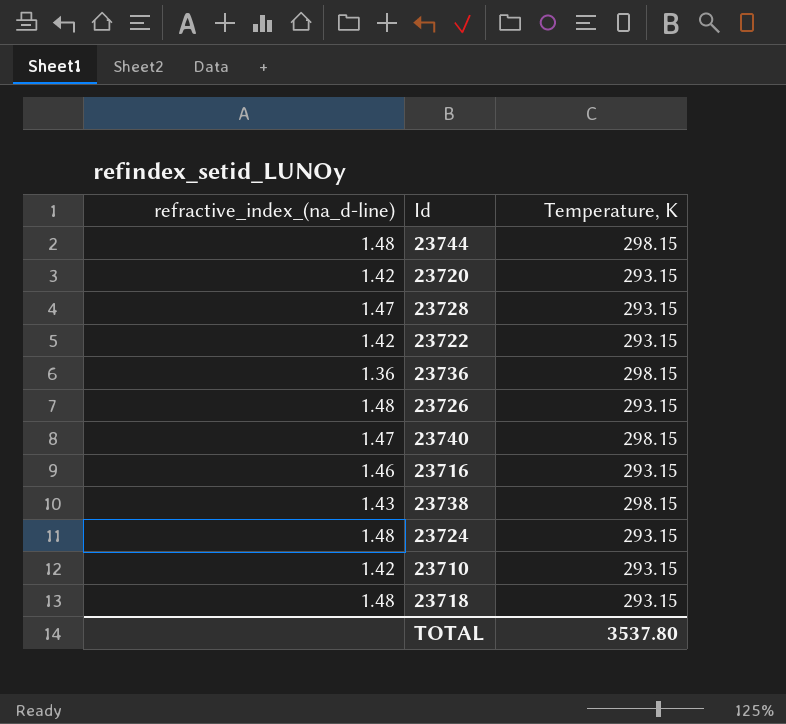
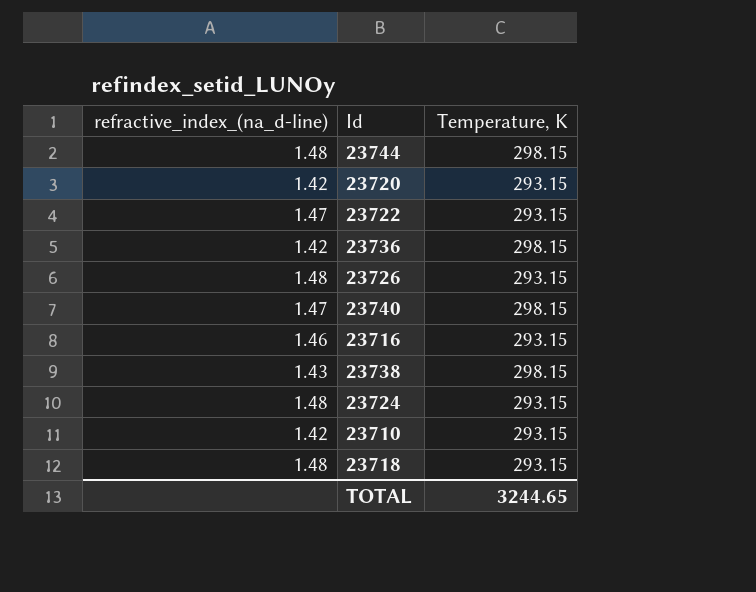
row 23728: 1.47 | 293.15 -> none
23722 | refractive_index_(na_d-line): 1.42 -> 1.47
23736 | refractive_index_(na_d-line): 1.36 -> 1.42
TOTAL | Temperature, K: 3537.80 -> 3244.65

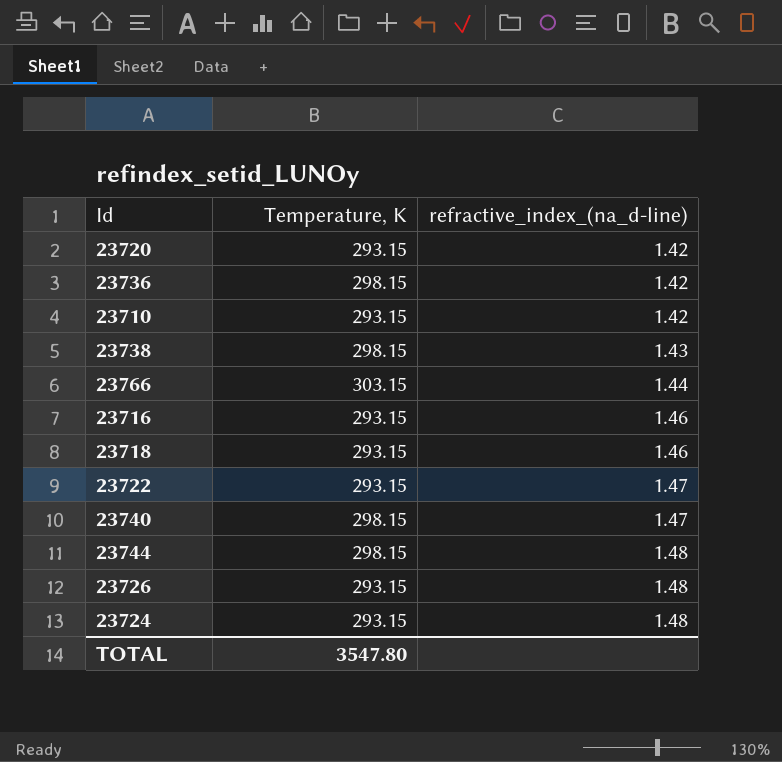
row order: none -> refractive_index_(na_d-line) ascending
column refractive_index_(na_d-line) | position: 1 -> 3
row 23766: none -> 303.15 | 1.44
23718 | refractive_index_(na_d-line): 1.48 -> 1.46
TOTAL | Temperature, K: 3244.65 -> 3547.80

